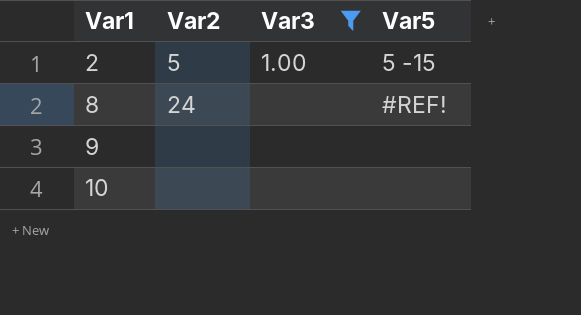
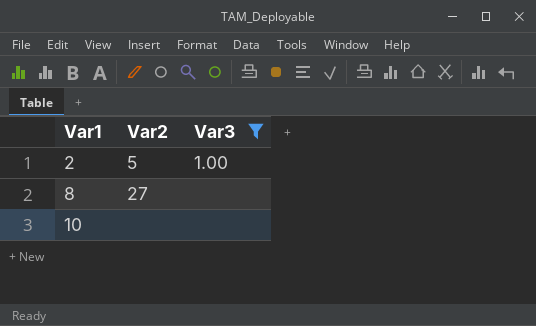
column Var5 | position: 4 -> none
row 9: none | none | none -> none
8 | Var2: 24 -> 27

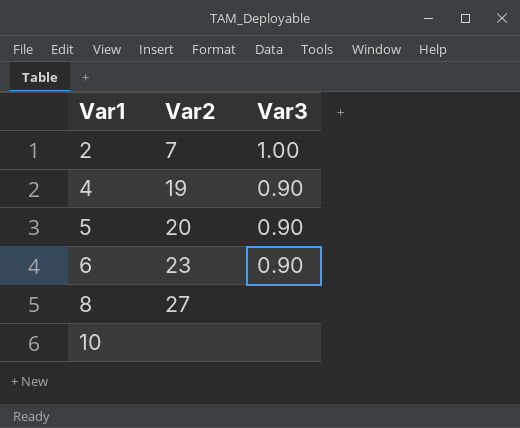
filter: Var3 != 0.90 -> none
2 | Var2: 5 -> 7

